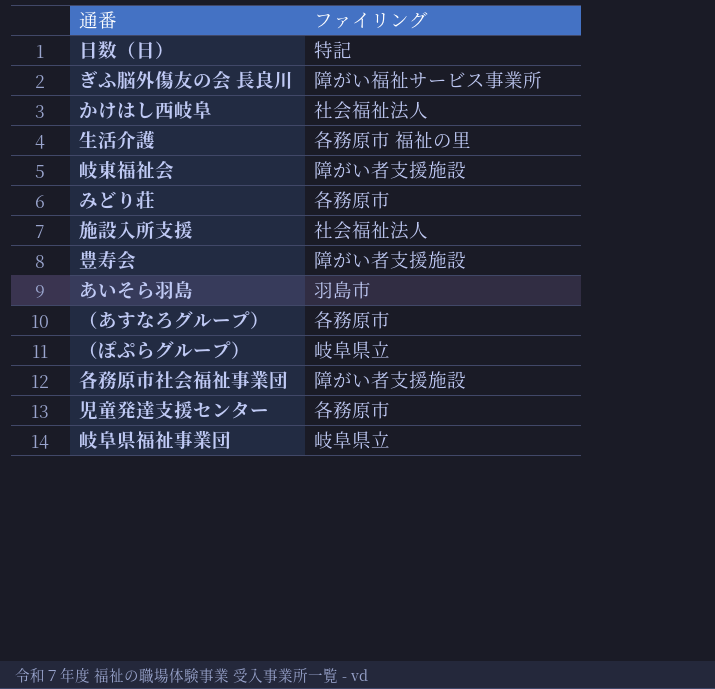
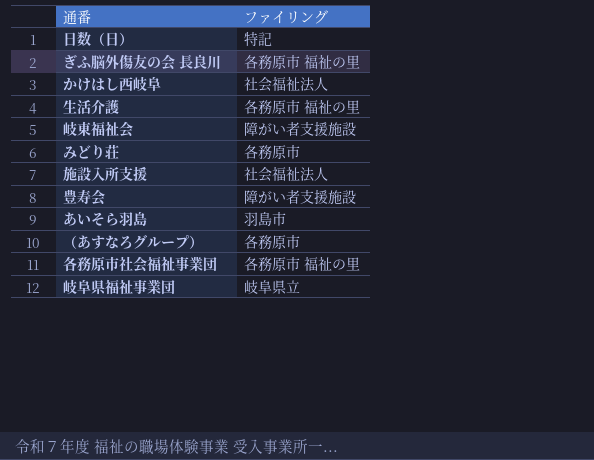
row （ぽぷらグループ）: 岐阜県立 -> none
row 児童発達支援センター: 各務原市 -> none
ぎふ脳外傷友の会 長良川 | ファイリング: 障がい福祉サービス事業所 -> 各務原市 福祉の里
各務原市社会福祉事業団 | ファイリング: 障がい者支援施設 -> 各務原市 福祉の里

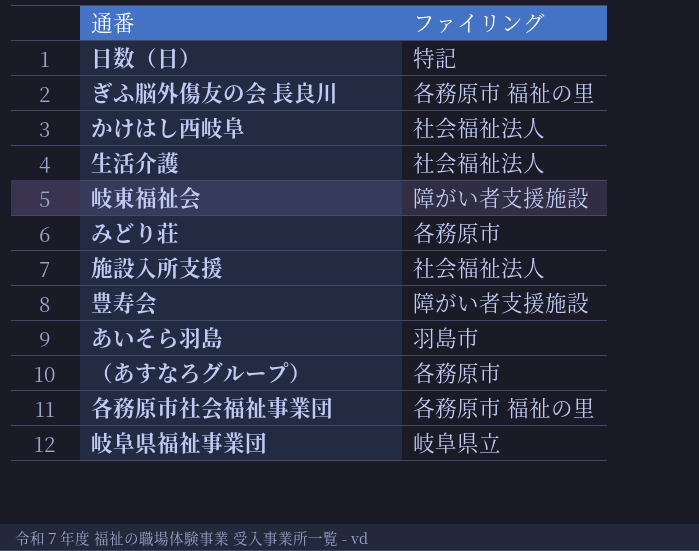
生活介護 | ファイリング: 各務原市 福祉の里 -> 社会福祉法人

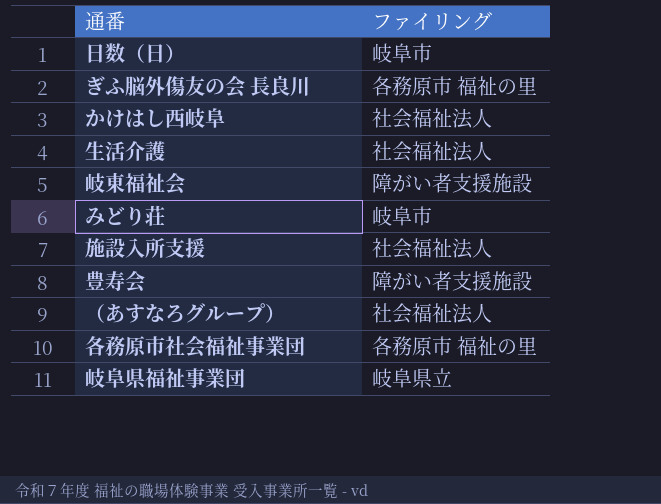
row あいそら羽島: 羽島市 -> none
日数（日） | ファイリング: 特記 -> 岐阜市
みどり荘 | ファイリング: 各務原市 -> 岐阜市
（あすなろグループ） | ファイリング: 各務原市 -> 社会福祉法人

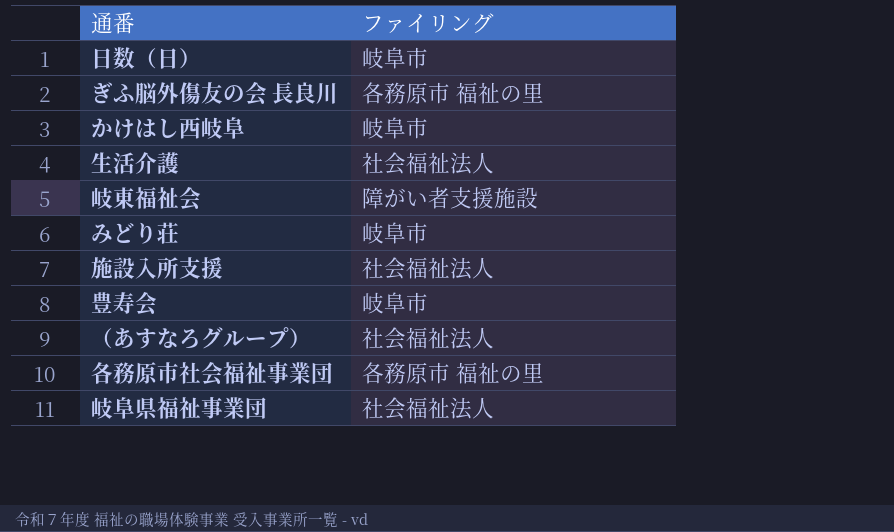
かけはし西岐阜 | ファイリング: 社会福祉法人 -> 岐阜市
豊寿会 | ファイリング: 障がい者支援施設 -> 岐阜市
岐阜県福祉事業団 | ファイリング: 岐阜県立 -> 社会福祉法人

